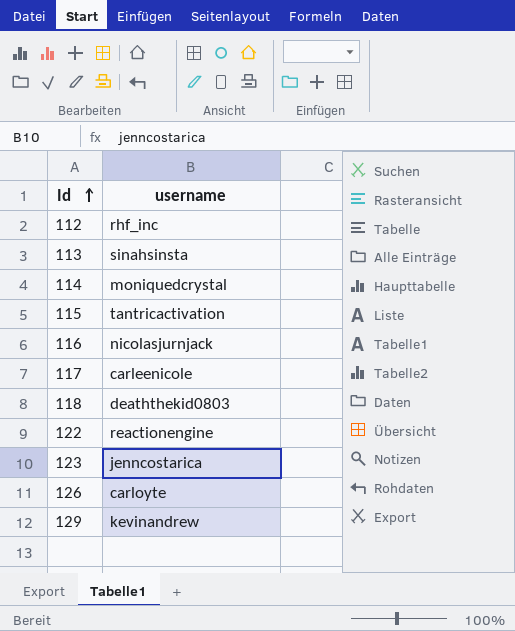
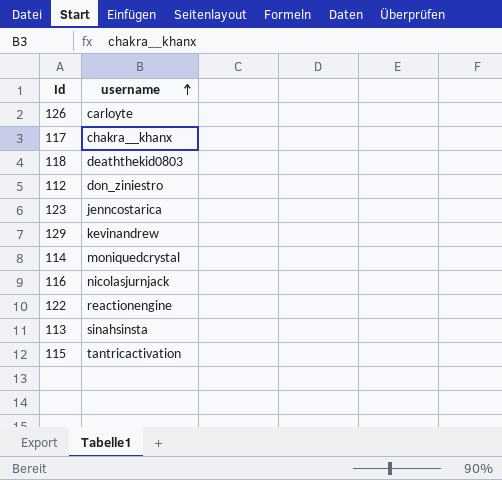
row order: Id ascending -> username ascending
117 | username: carleenicole -> chakra__khanx
112 | username: rhf_inc -> don_ziniestro

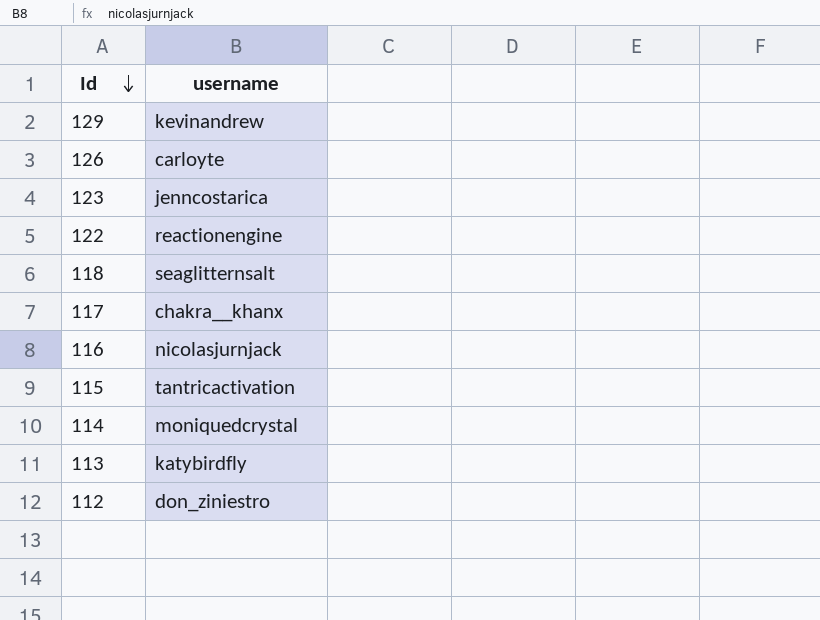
row order: username ascending -> Id descending
118 | username: deaththekid0803 -> seaglitternsalt
113 | username: sinahsinsta -> katybirdfly

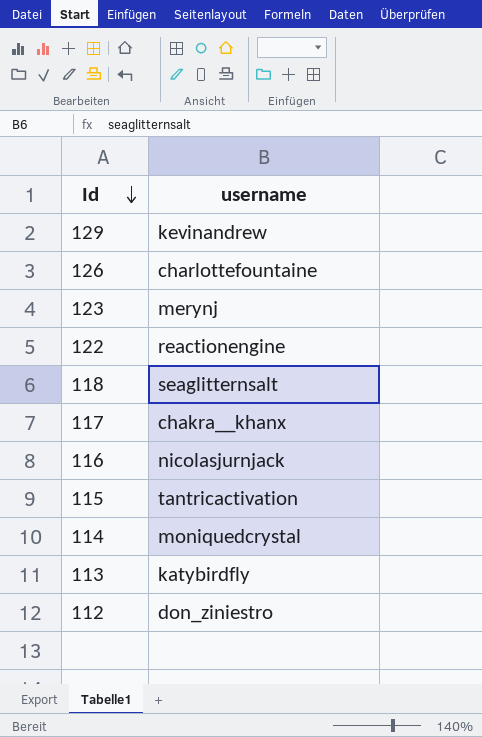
126 | username: carloyte -> charlottefountaine
123 | username: jenncostarica -> merynj

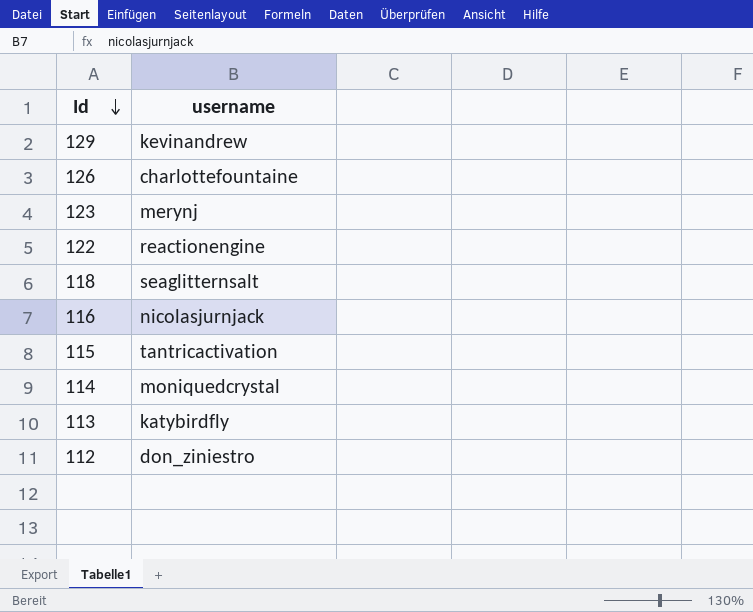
row 117: chakra__khanx -> none

